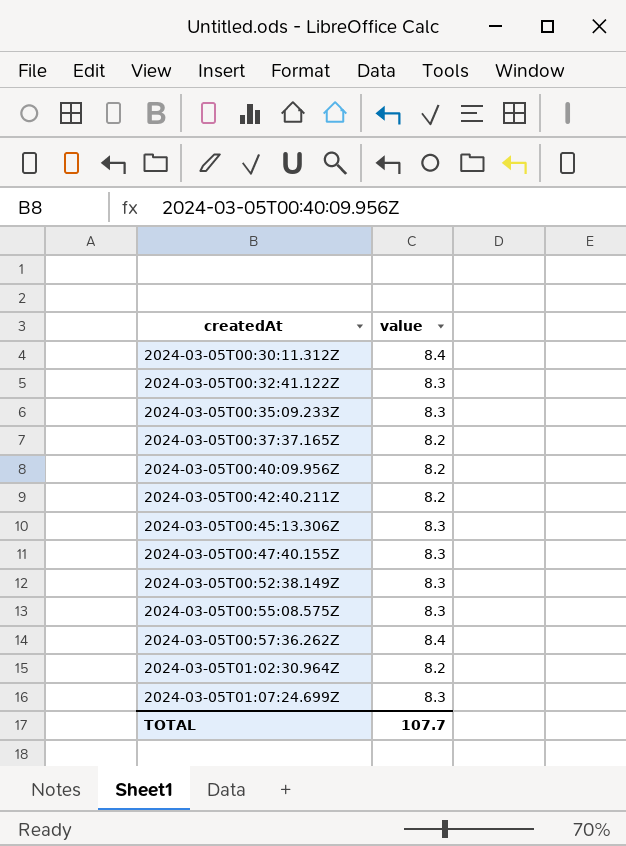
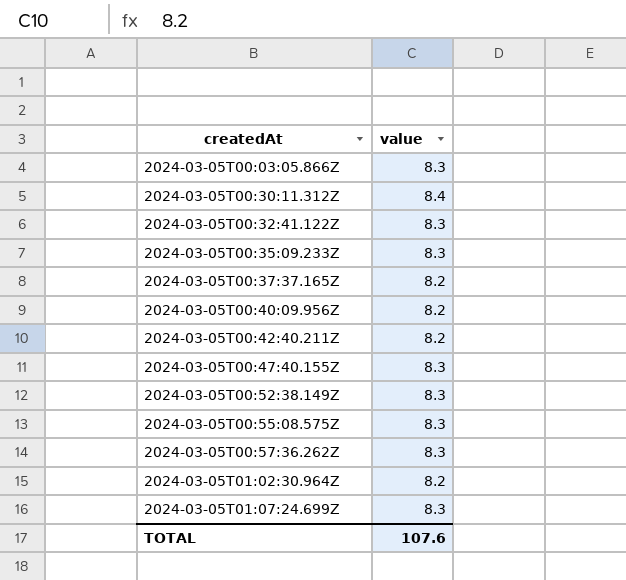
row 2024-03-05T00:45:13.306Z: 8.3 -> none
row 2024-03-05T00:03:05.866Z: none -> 8.3
2024-03-05T00:57:36.262Z | value: 8.4 -> 8.3
TOTAL | value: 107.7 -> 107.6

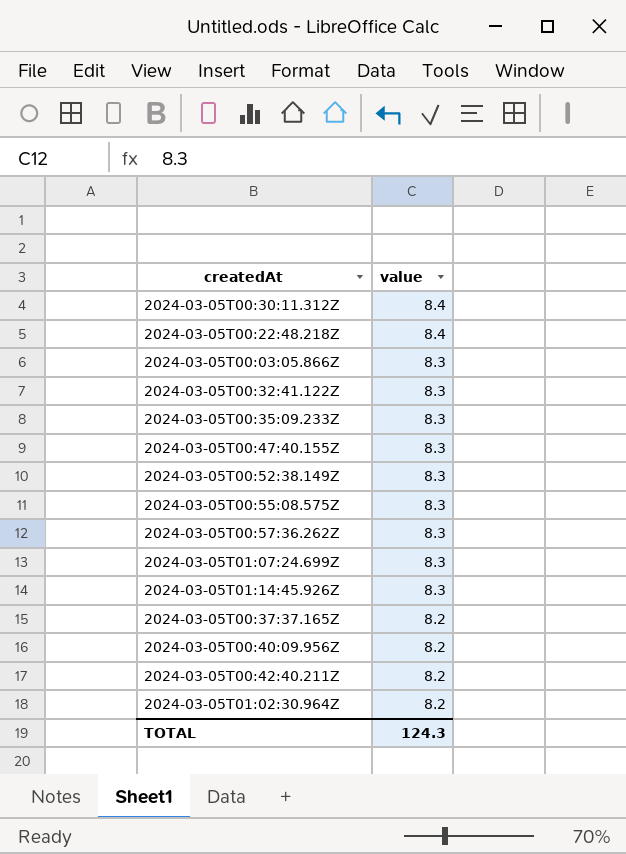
row order: createdAt ascending -> value descending
row 2024-03-05T00:22:48.218Z: none -> 8.4
row 2024-03-05T01:14:45.926Z: none -> 8.3
TOTAL | value: 107.6 -> 124.3

